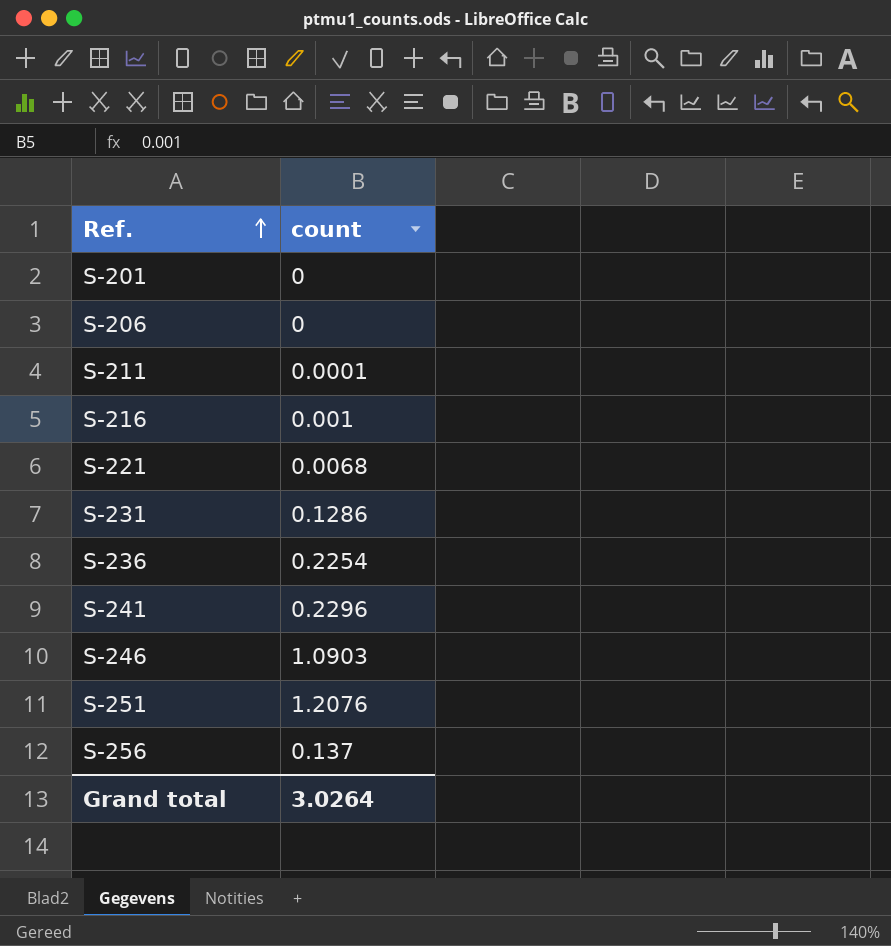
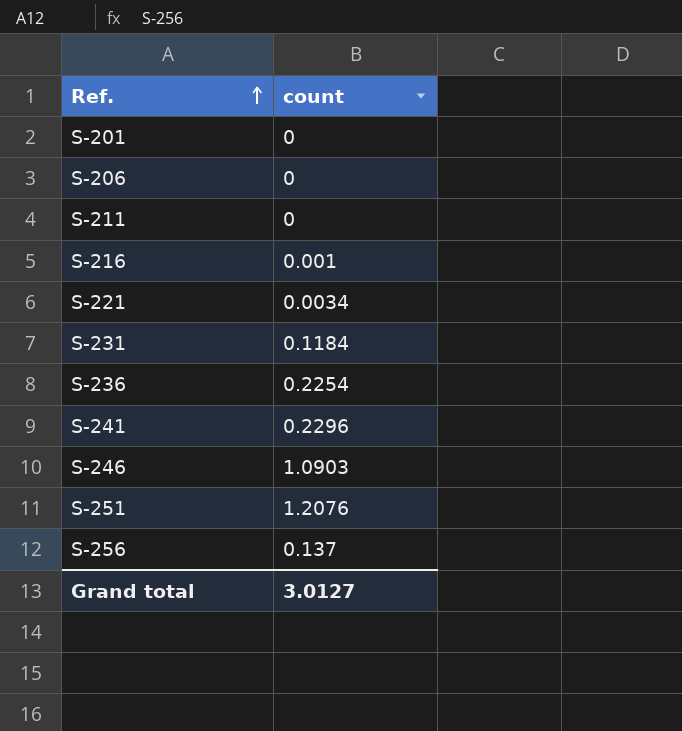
S-211 | count: 0.0001 -> 0
S-221 | count: 0.0068 -> 0.0034
S-231 | count: 0.1286 -> 0.1184
Grand total | count: 3.0264 -> 3.0127

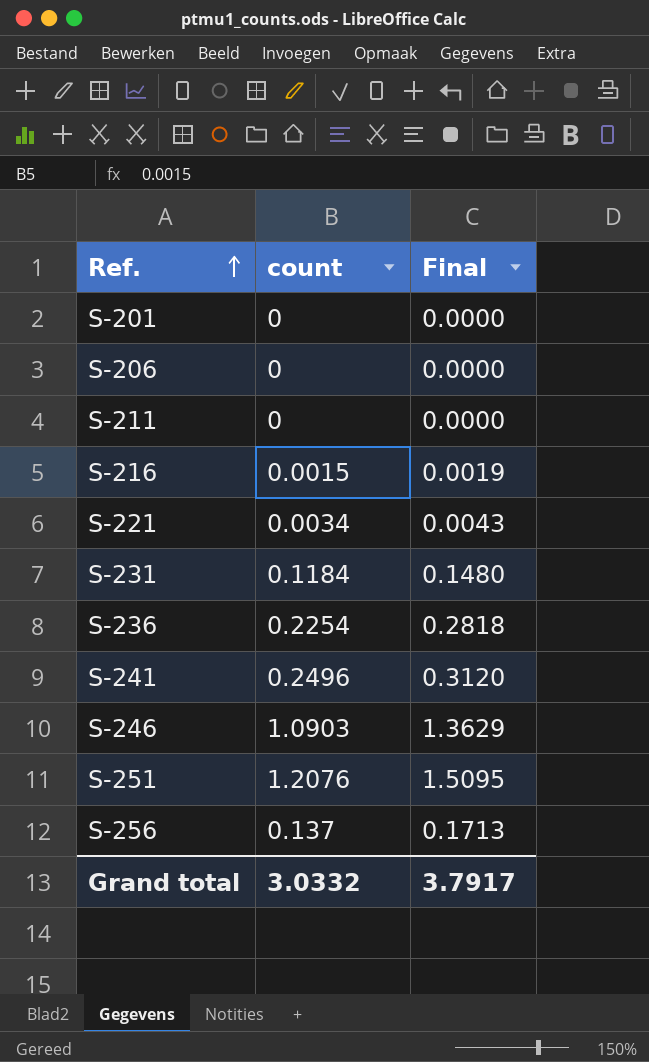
column Final | formula: none -> [count] * 1.25
S-216 | count: 0.001 -> 0.0015
S-241 | count: 0.2296 -> 0.2496
Grand total | count: 3.0127 -> 3.0332

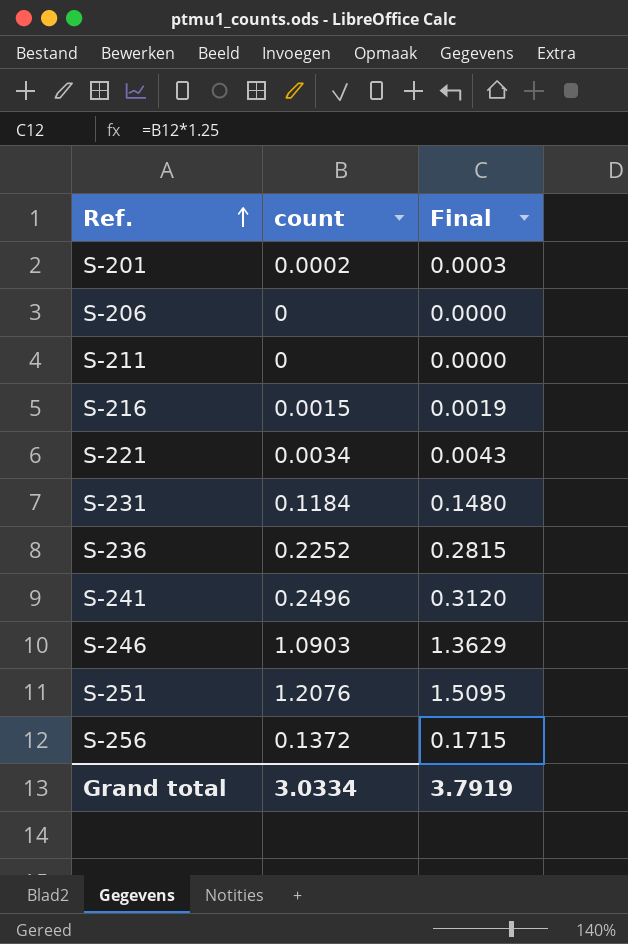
S-201 | count: 0 -> 0.0002
S-201 | Final: 0.0000 -> 0.0003
S-236 | count: 0.2254 -> 0.2252
S-236 | Final: 0.2818 -> 0.2815
S-256 | count: 0.137 -> 0.1372
S-256 | Final: 0.1713 -> 0.1715
Grand total | count: 3.0332 -> 3.0334
Grand total | Final: 3.7917 -> 3.7919

